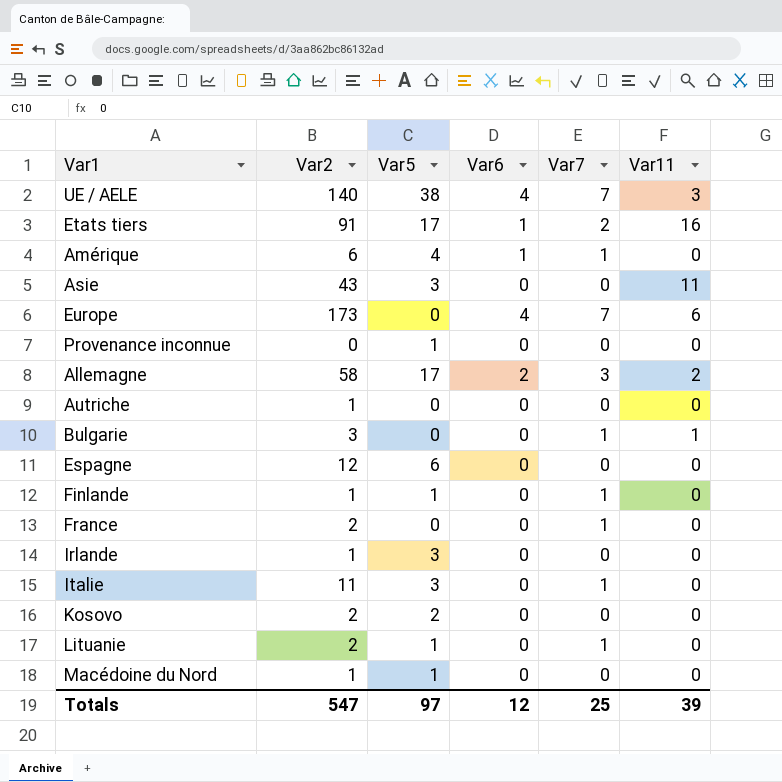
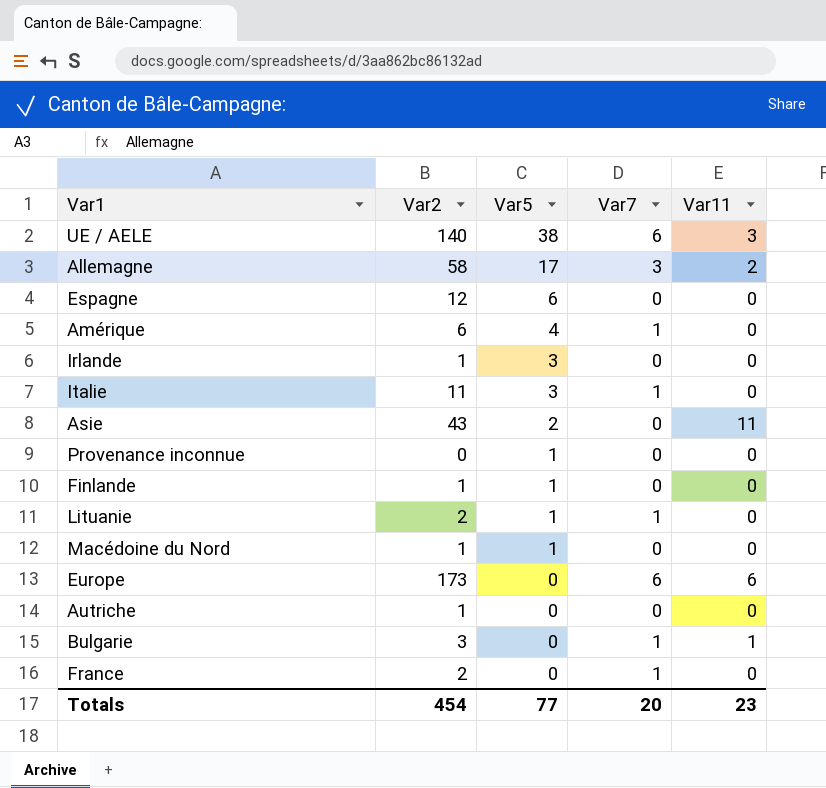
row order: none -> Var5 descending
column Var6 | position: 4 -> none
row Etats tiers: 91 | 17 | 1 | 2 | 16 -> none
row Kosovo: 2 | 2 | 0 | 0 | 0 -> none
UE / AELE | Var7: 7 -> 6
Asie | Var5: 3 -> 2
Finlande | Var7: 1 -> 0
Europe | Var7: 7 -> 6
Totals | Var2: 547 -> 454
Totals | Var5: 97 -> 77
Totals | Var7: 25 -> 20
Totals | Var11: 39 -> 23

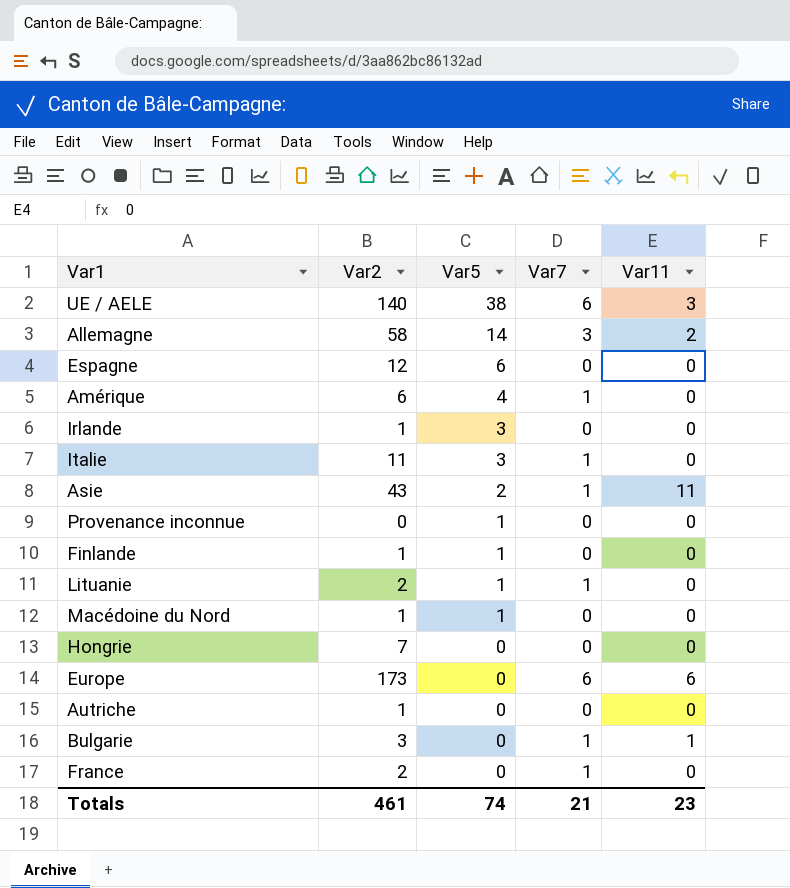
Allemagne | Var5: 17 -> 14
Asie | Var7: 0 -> 1
row Hongrie: none -> 7 | 0 | 0 | 0
Totals | Var2: 454 -> 461
Totals | Var5: 77 -> 74
Totals | Var7: 20 -> 21

